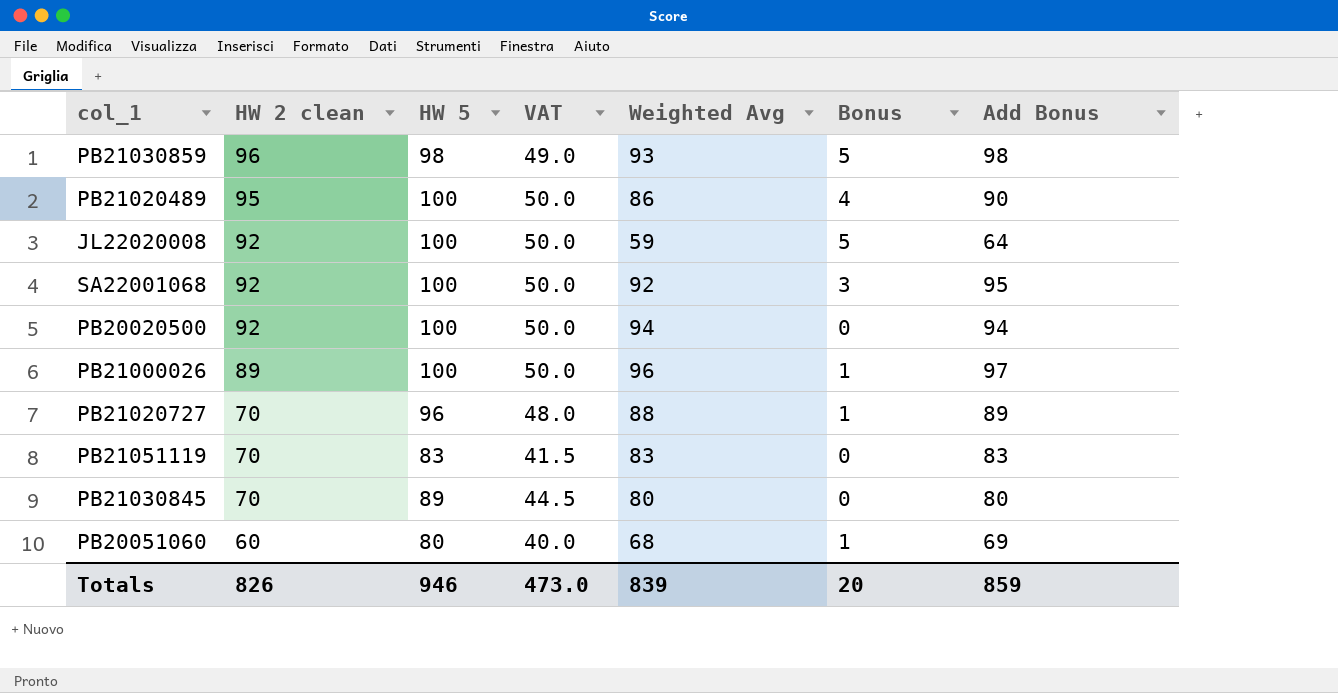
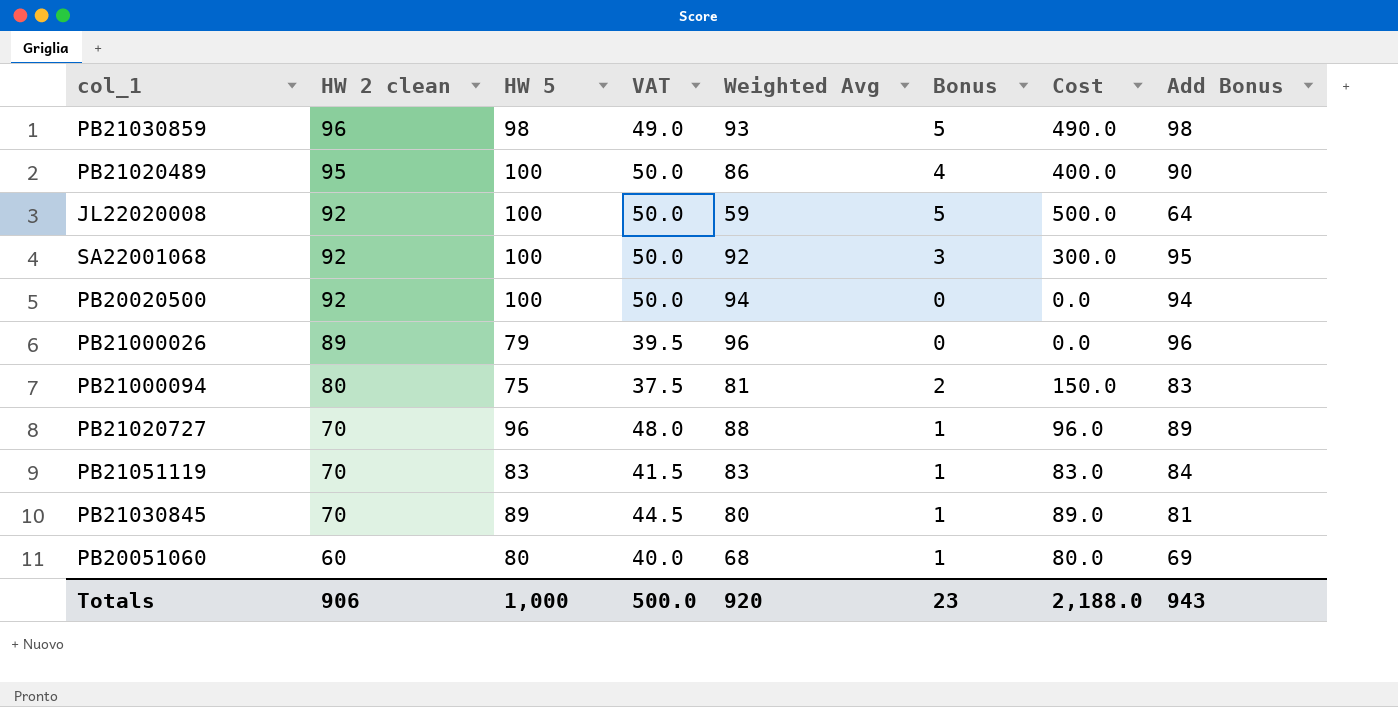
column Cost | formula: none -> [HW 5] * [Bonus]
PB21000026 | HW 5: 100 -> 79
PB21000026 | VAT: 50.0 -> 39.5
PB21000026 | Bonus: 1 -> 0
PB21000026 | Add Bonus: 97 -> 96
row PB21000094: none -> 80 | 75 | 37.5 | 81 | 2 | 150.0 | 83
PB21051119 | Bonus: 0 -> 1
PB21051119 | Add Bonus: 83 -> 84
PB21030845 | Bonus: 0 -> 1
PB21030845 | Add Bonus: 80 -> 81
Totals | HW 2 clean: 826 -> 906
Totals | HW 5: 946 -> 1,000
Totals | VAT: 473.0 -> 500.0
Totals | Weighted Avg: 839 -> 920
Totals | Bonus: 20 -> 23
Totals | Add Bonus: 859 -> 943

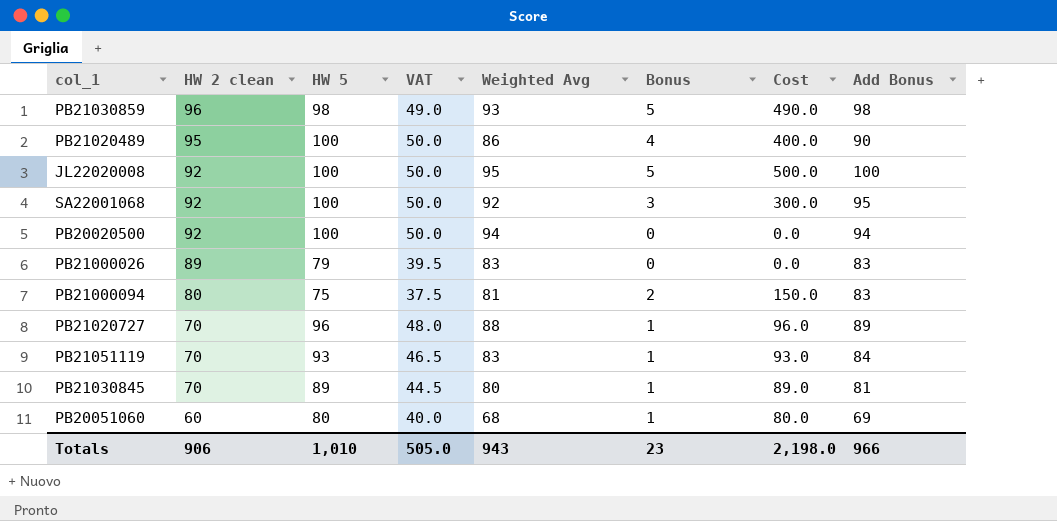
JL22020008 | Weighted Avg: 59 -> 95
JL22020008 | Add Bonus: 64 -> 100
PB21000026 | Weighted Avg: 96 -> 83
PB21000026 | Add Bonus: 96 -> 83
PB21051119 | HW 5: 83 -> 93
PB21051119 | VAT: 41.5 -> 46.5
PB21051119 | Cost: 83.0 -> 93.0
Totals | HW 5: 1,000 -> 1,010
Totals | VAT: 500.0 -> 505.0
Totals | Weighted Avg: 920 -> 943
Totals | Cost: 2,188.0 -> 2,198.0
Totals | Add Bonus: 943 -> 966

